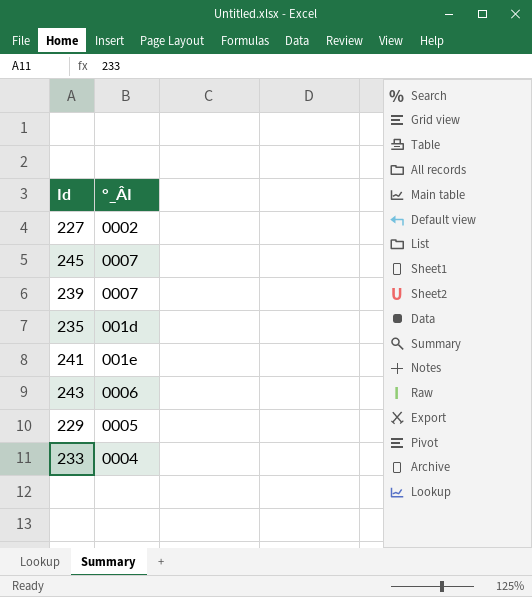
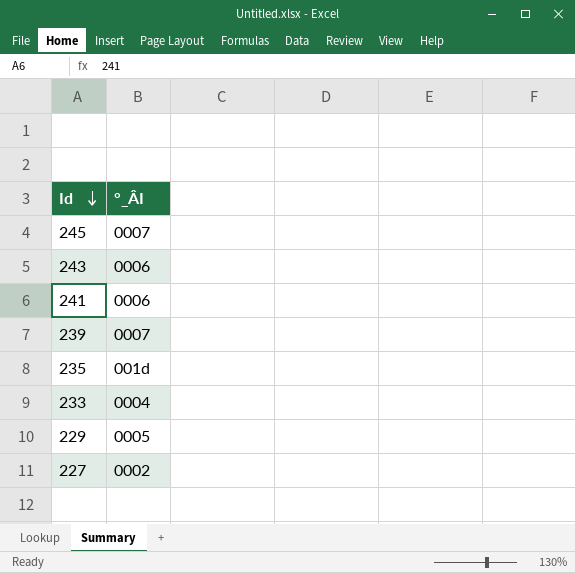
row order: none -> Id descending
241 | °_ÂI: 001e -> 0006

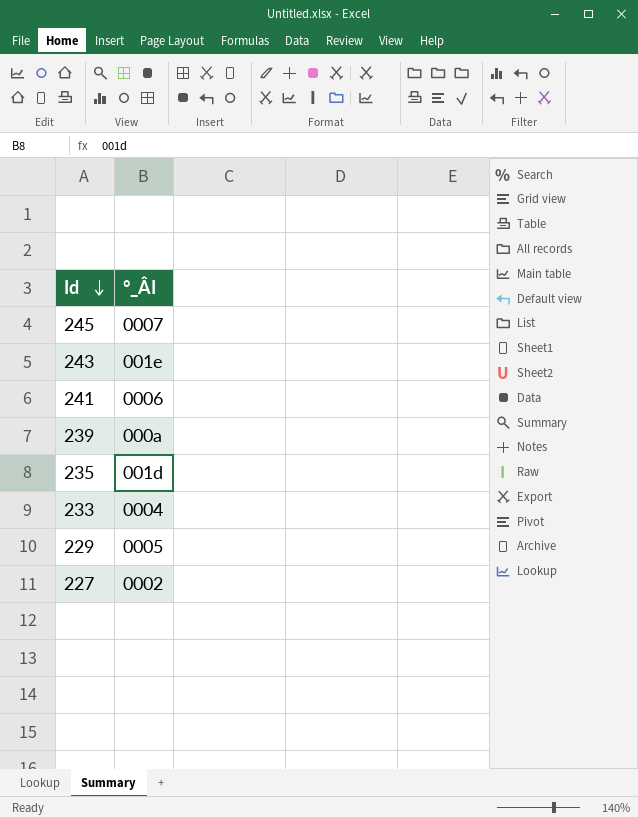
243 | °_ÂI: 0006 -> 001e
239 | °_ÂI: 0007 -> 000a

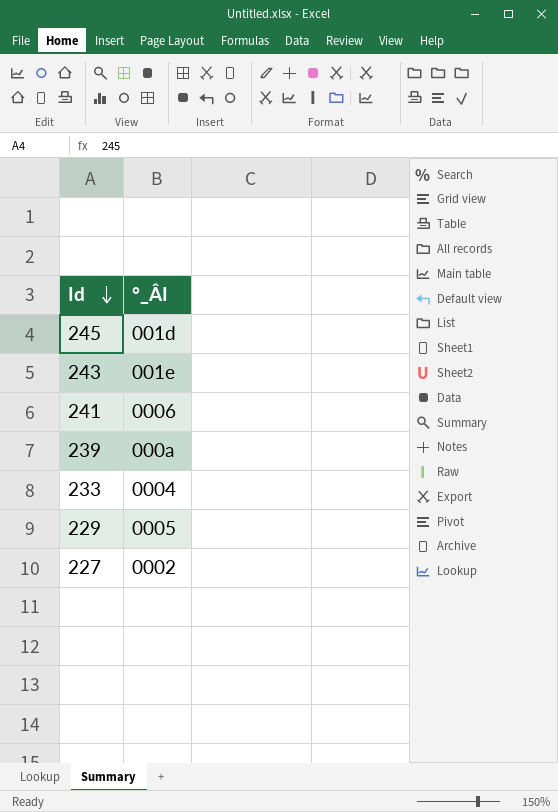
row 235: 001d -> none
245 | °_ÂI: 0007 -> 001d

